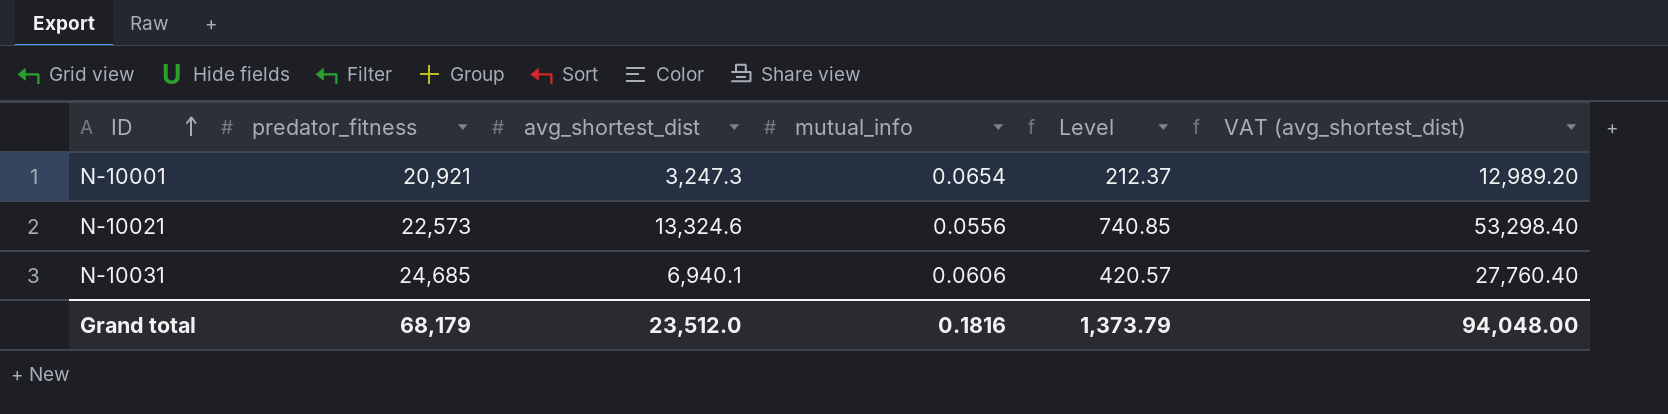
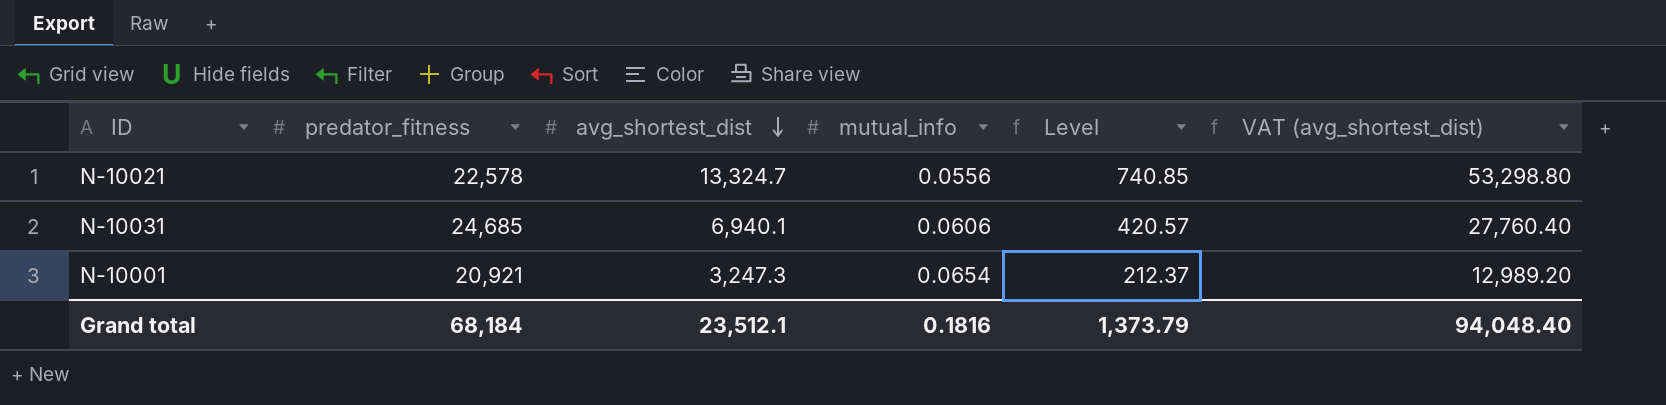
row order: ID ascending -> avg_shortest_dist descending
N-10021 | predator_fitness: 22,573 -> 22,578
N-10021 | avg_shortest_dist: 13,324.6 -> 13,324.7
N-10021 | VAT (avg_shortest_dist): 53,298.40 -> 53,298.80
Grand total | predator_fitness: 68,179 -> 68,184
Grand total | avg_shortest_dist: 23,512.0 -> 23,512.1
Grand total | VAT (avg_shortest_dist): 94,048.00 -> 94,048.40

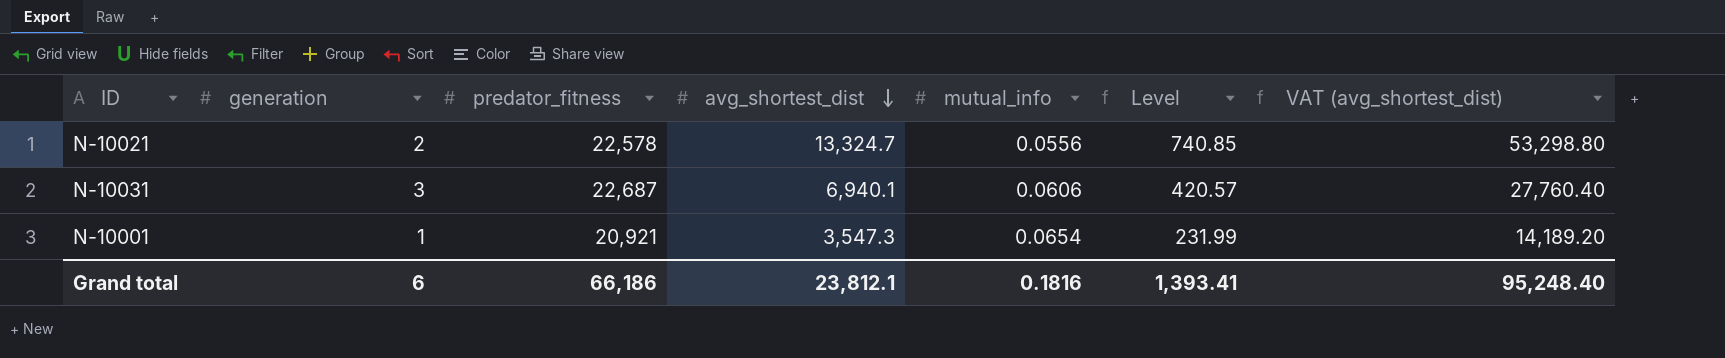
column generation | position: none -> 2
N-10031 | predator_fitness: 24,685 -> 22,687
N-10001 | avg_shortest_dist: 3,247.3 -> 3,547.3
N-10001 | Level: 212.37 -> 231.99
N-10001 | VAT (avg_shortest_dist): 12,989.20 -> 14,189.20
Grand total | predator_fitness: 68,184 -> 66,186
Grand total | avg_shortest_dist: 23,512.1 -> 23,812.1
Grand total | Level: 1,373.79 -> 1,393.41
Grand total | VAT (avg_shortest_dist): 94,048.40 -> 95,248.40

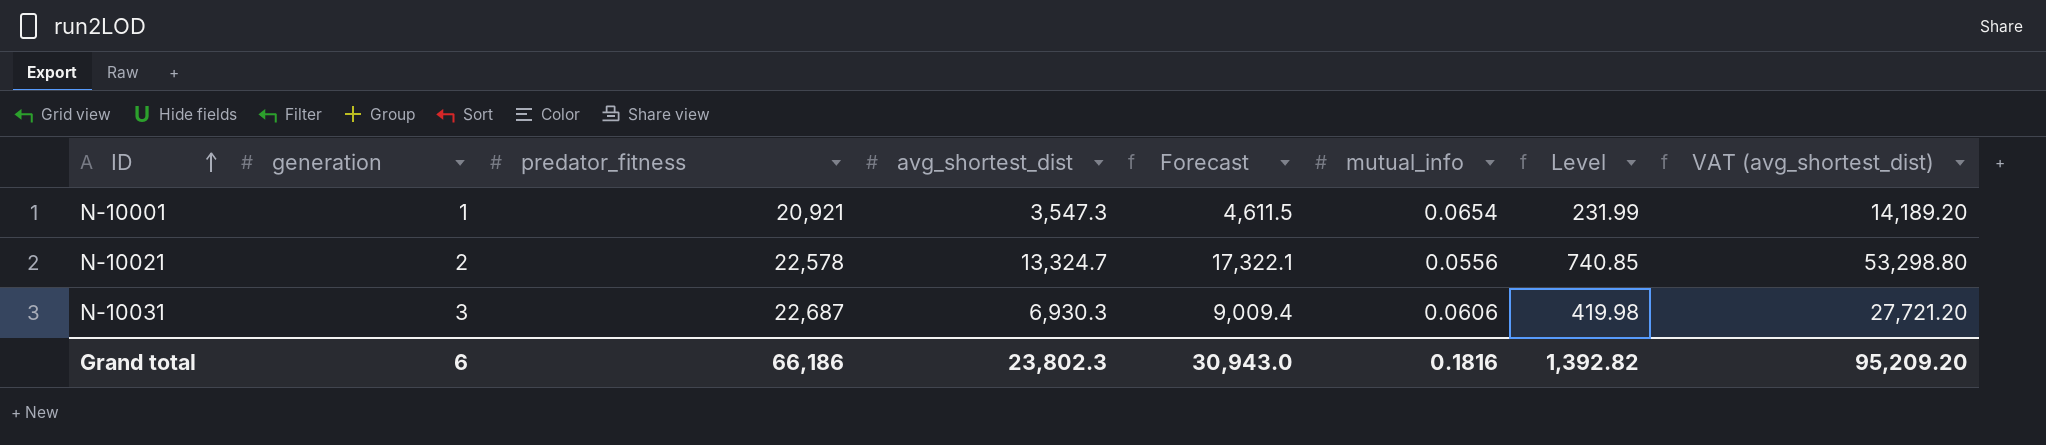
row order: avg_shortest_dist descending -> ID ascending
column Forecast | formula: none -> [avg_shortest_dist] * 1.3
N-10031 | avg_shortest_dist: 6,940.1 -> 6,930.3
N-10031 | Level: 420.57 -> 419.98
N-10031 | VAT (avg_shortest_dist): 27,760.40 -> 27,721.20
Grand total | avg_shortest_dist: 23,812.1 -> 23,802.3
Grand total | Level: 1,393.41 -> 1,392.82
Grand total | VAT (avg_shortest_dist): 95,248.40 -> 95,209.20

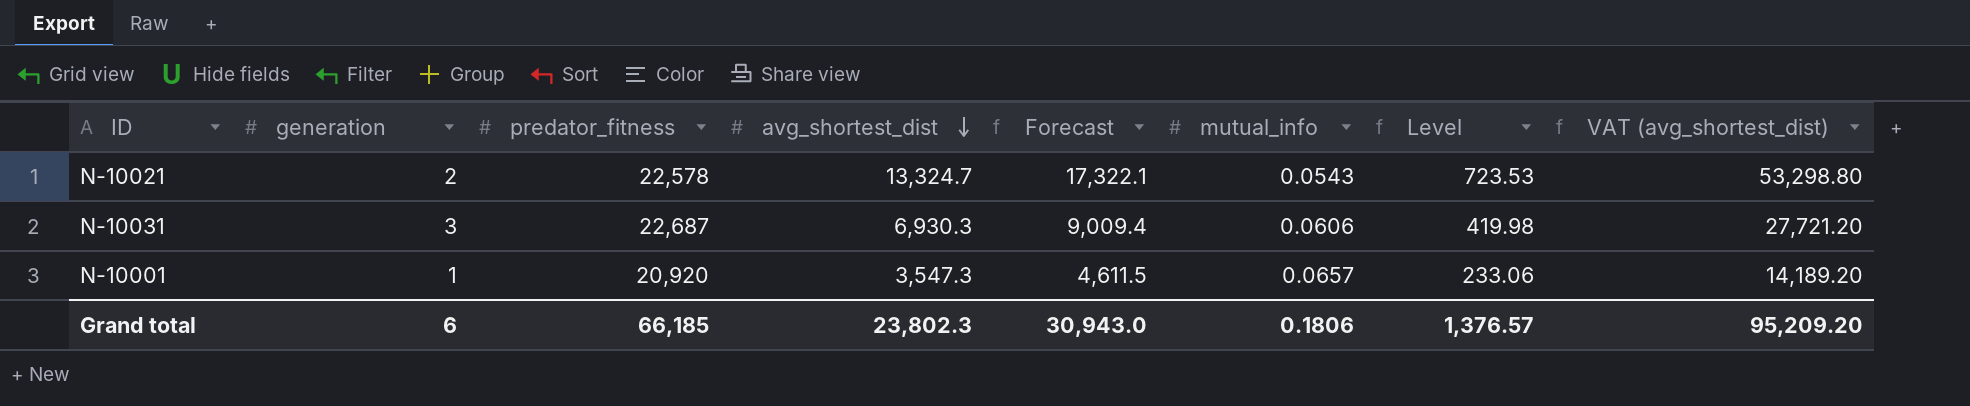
row order: ID ascending -> avg_shortest_dist descending
N-10021 | mutual_info: 0.0556 -> 0.0543
N-10021 | Level: 740.85 -> 723.53
N-10001 | predator_fitness: 20,921 -> 20,920
N-10001 | mutual_info: 0.0654 -> 0.0657
N-10001 | Level: 231.99 -> 233.06
Grand total | predator_fitness: 66,186 -> 66,185
Grand total | mutual_info: 0.1816 -> 0.1806
Grand total | Level: 1,392.82 -> 1,376.57

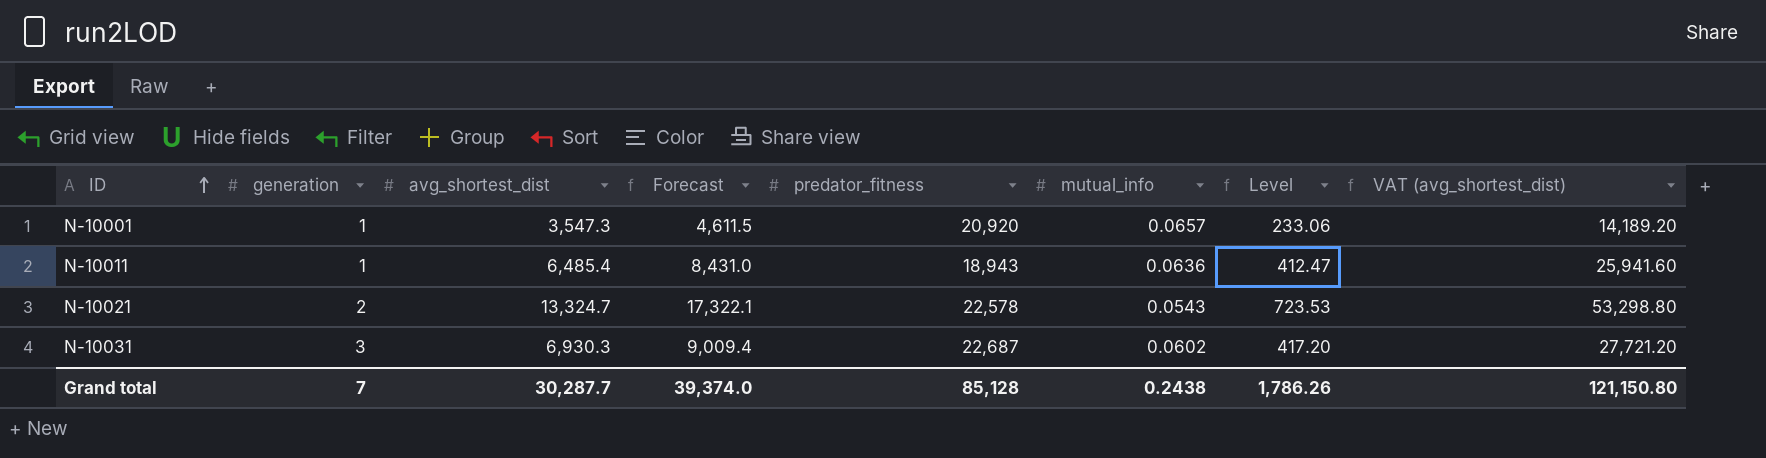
row order: avg_shortest_dist descending -> ID ascending
column predator_fitness | position: 3 -> 5
row N-10011: none -> 1 | 6,485.4 | 8,431.0 | 18,943 | 0.0636 | 412.47 | 25,941.60
N-10031 | mutual_info: 0.0606 -> 0.0602
N-10031 | Level: 419.98 -> 417.20
Grand total | generation: 6 -> 7
Grand total | avg_shortest_dist: 23,802.3 -> 30,287.7
Grand total | Forecast: 30,943.0 -> 39,374.0
Grand total | predator_fitness: 66,185 -> 85,128
Grand total | mutual_info: 0.1806 -> 0.2438
Grand total | Level: 1,376.57 -> 1,786.26
Grand total | VAT (avg_shortest_dist): 95,209.20 -> 121,150.80

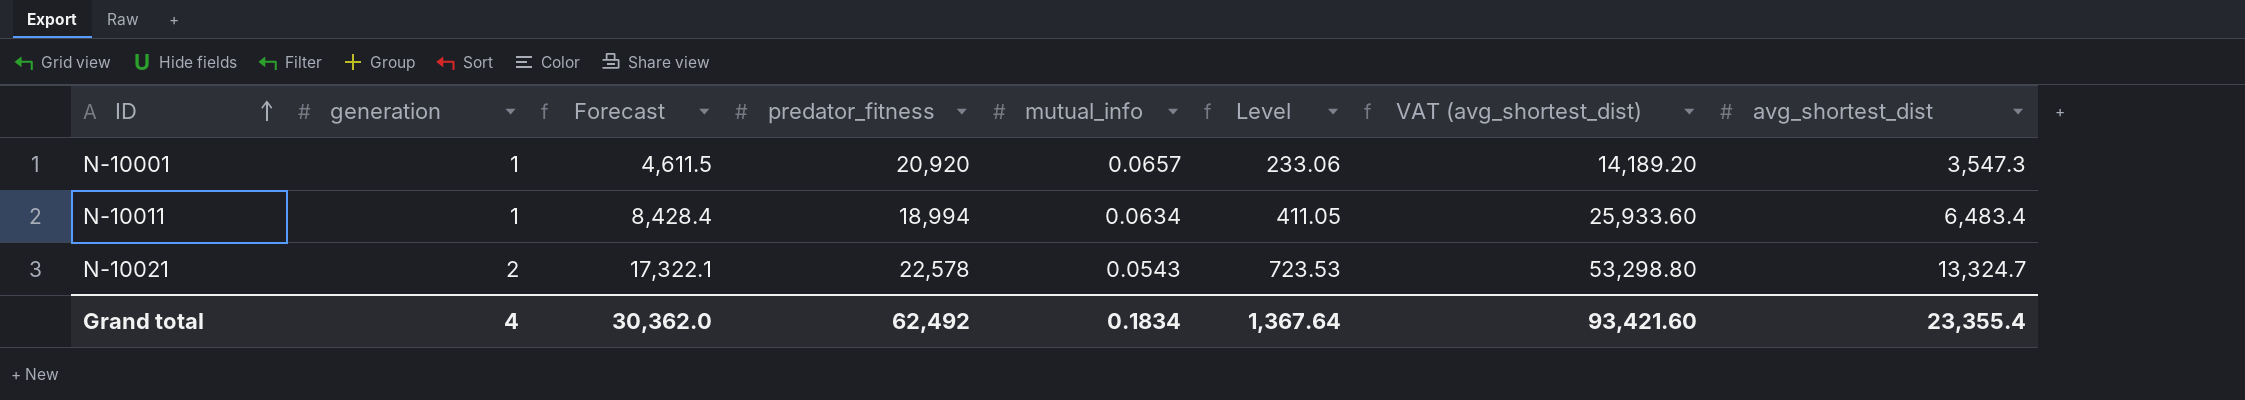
column avg_shortest_dist | position: 3 -> 8
row N-10031: 3 | 6,930.3 | 9,009.4 | 22,687 | 0.0602 | 417.20 | 27,721.20 -> none
N-10011 | Forecast: 8,431.0 -> 8,428.4
N-10011 | predator_fitness: 18,943 -> 18,994
N-10011 | mutual_info: 0.0636 -> 0.0634
N-10011 | Level: 412.47 -> 411.05
N-10011 | VAT (avg_shortest_dist): 25,941.60 -> 25,933.60
N-10011 | avg_shortest_dist: 6,485.4 -> 6,483.4
Grand total | generation: 7 -> 4
Grand total | Forecast: 39,374.0 -> 30,362.0
Grand total | predator_fitness: 85,128 -> 62,492
Grand total | mutual_info: 0.2438 -> 0.1834
Grand total | Level: 1,786.26 -> 1,367.64
Grand total | VAT (avg_shortest_dist): 121,150.80 -> 93,421.60
Grand total | avg_shortest_dist: 30,287.7 -> 23,355.4

